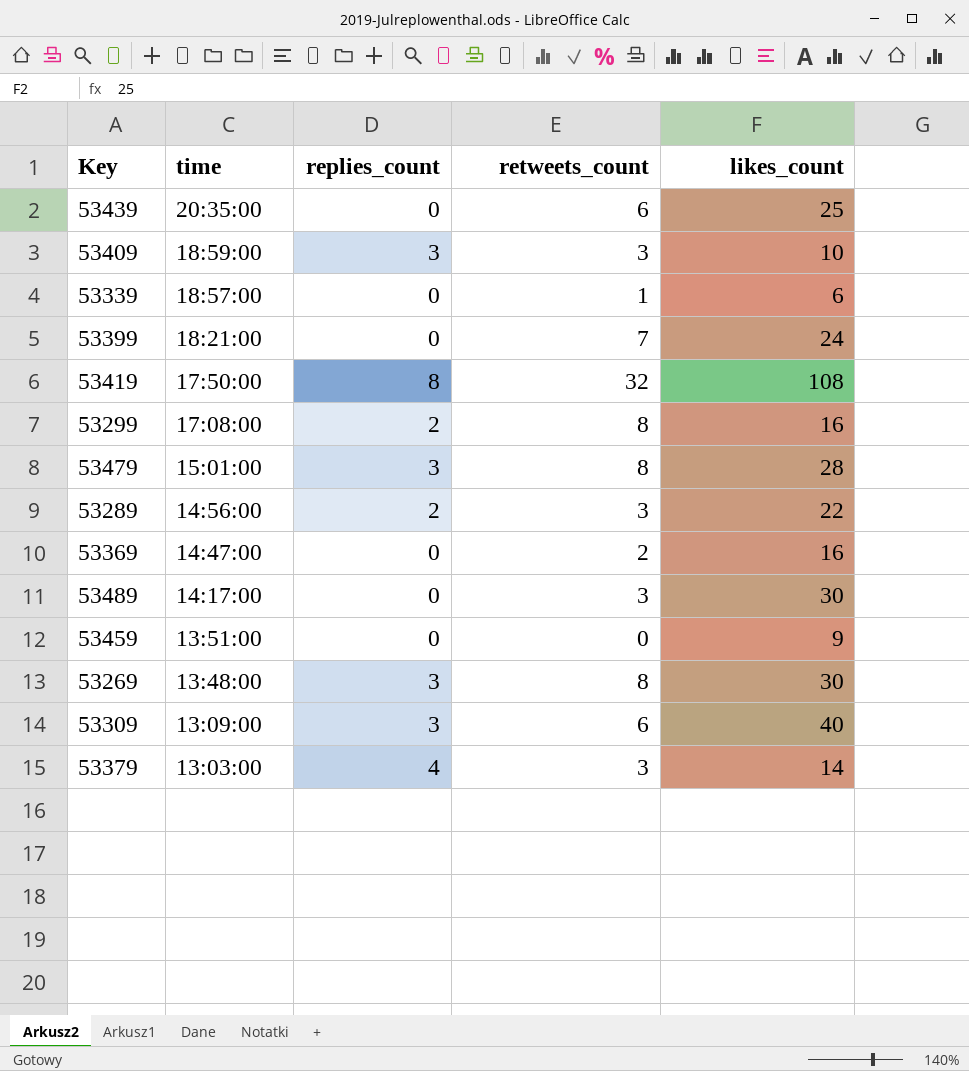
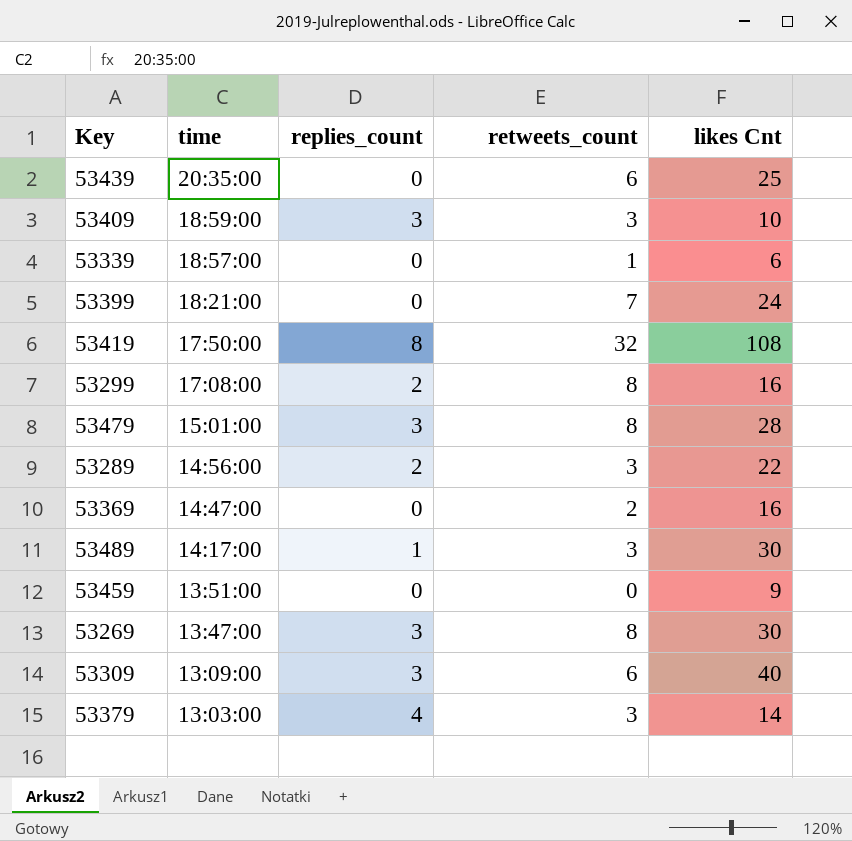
column name: likes_count -> likes Cnt
53489 | replies_count: 0 -> 1
53269 | time: 13:48:00 -> 13:47:00

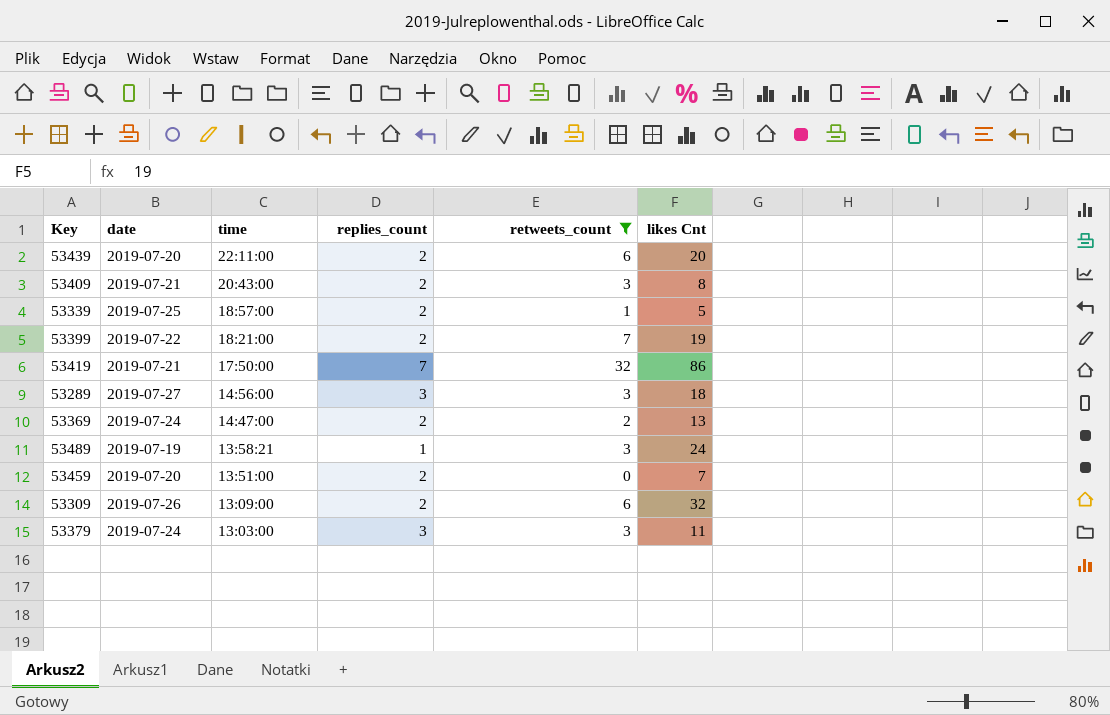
filter: none -> retweets_count != 8
column date | position: none -> 2
53439 | time: 20:35:00 -> 22:11:00
53439 | replies_count: 0 -> 2
53439 | likes Cnt: 25 -> 20
53409 | time: 18:59:00 -> 20:43:00
53409 | replies_count: 3 -> 2
53409 | likes Cnt: 10 -> 8
53339 | replies_count: 0 -> 2
53339 | likes Cnt: 6 -> 5
53399 | replies_count: 0 -> 2
53399 | likes Cnt: 24 -> 19
53419 | replies_count: 8 -> 7
53419 | likes Cnt: 108 -> 86
53289 | replies_count: 2 -> 3
53289 | likes Cnt: 22 -> 18
53369 | replies_count: 0 -> 2
53369 | likes Cnt: 16 -> 13
53489 | time: 14:17:00 -> 13:58:21
53489 | likes Cnt: 30 -> 24
53459 | replies_count: 0 -> 2
53459 | likes Cnt: 9 -> 7
53309 | replies_count: 3 -> 2
53309 | likes Cnt: 40 -> 32
53379 | replies_count: 4 -> 3
53379 | likes Cnt: 14 -> 11

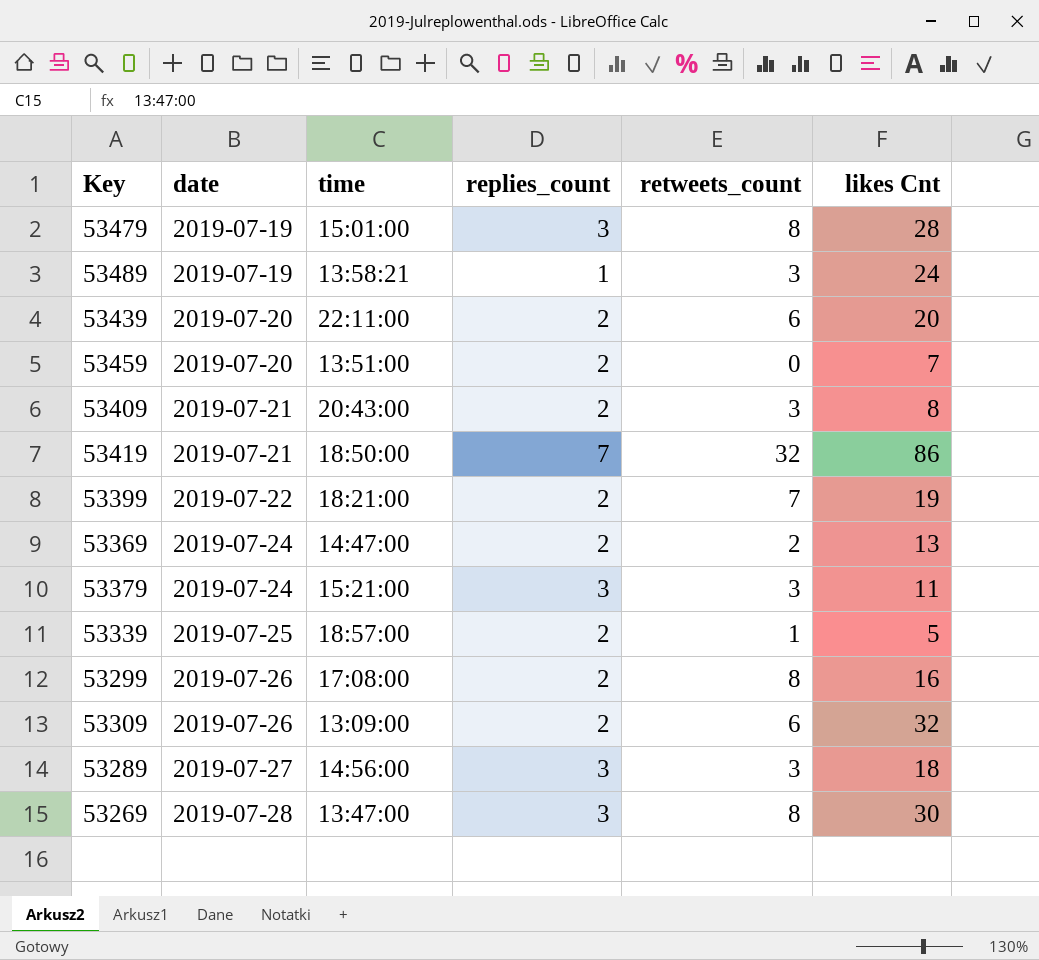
filter: retweets_count != 8 -> none
row order: time descending -> date ascending
53419 | time: 17:50:00 -> 18:50:00
53379 | time: 13:03:00 -> 15:21:00

